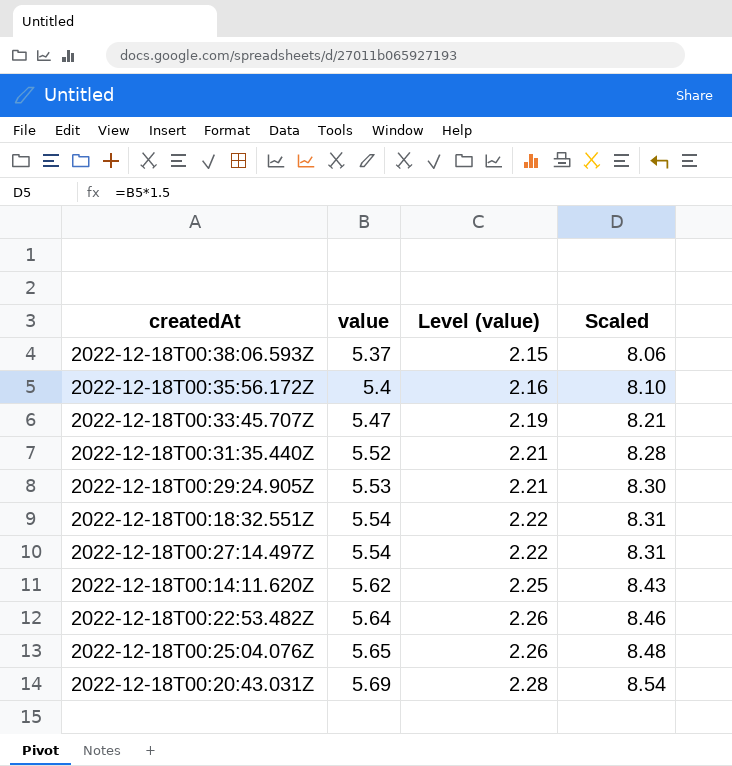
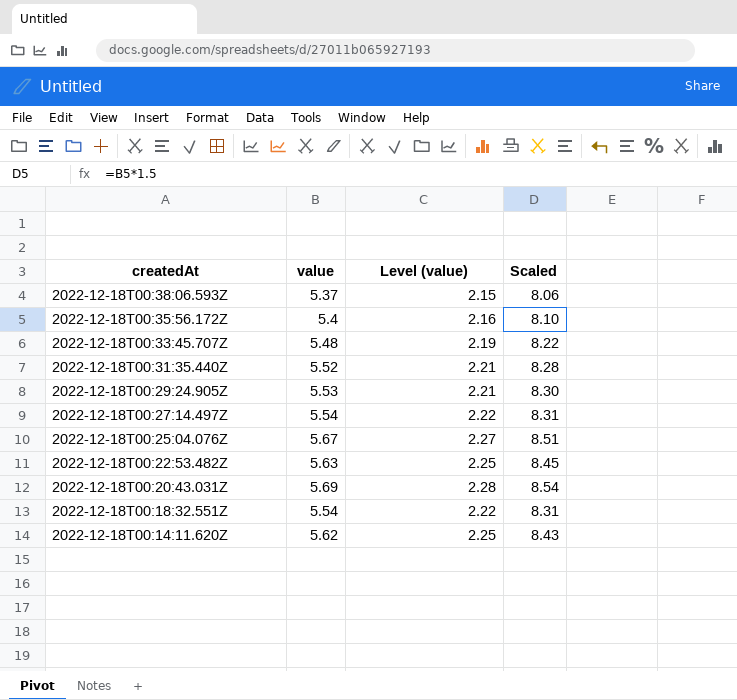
row order: value ascending -> createdAt descending
2022-12-18T00:33:45.707Z | value: 5.47 -> 5.48
2022-12-18T00:33:45.707Z | Scaled: 8.21 -> 8.22
2022-12-18T00:25:04.076Z | value: 5.65 -> 5.67
2022-12-18T00:25:04.076Z | Level (value): 2.26 -> 2.27
2022-12-18T00:25:04.076Z | Scaled: 8.48 -> 8.51
2022-12-18T00:22:53.482Z | value: 5.64 -> 5.63
2022-12-18T00:22:53.482Z | Level (value): 2.26 -> 2.25
2022-12-18T00:22:53.482Z | Scaled: 8.46 -> 8.45

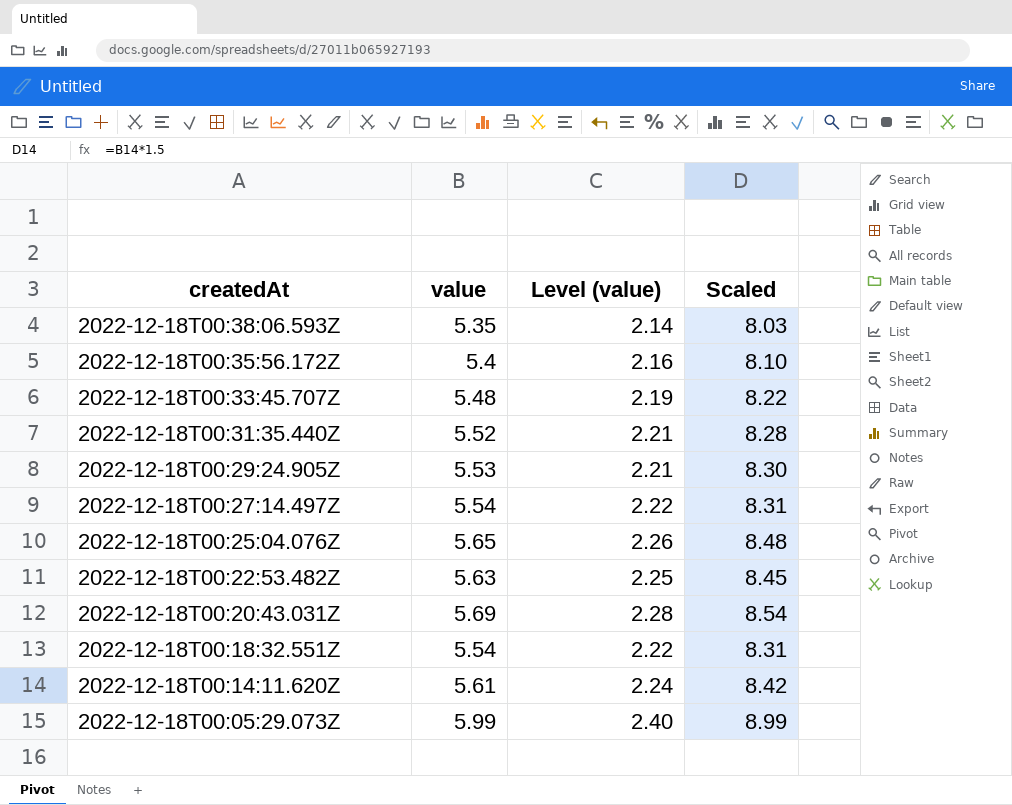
2022-12-18T00:38:06.593Z | value: 5.37 -> 5.35
2022-12-18T00:38:06.593Z | Level (value): 2.15 -> 2.14
2022-12-18T00:38:06.593Z | Scaled: 8.06 -> 8.03
2022-12-18T00:25:04.076Z | value: 5.67 -> 5.65
2022-12-18T00:25:04.076Z | Level (value): 2.27 -> 2.26
2022-12-18T00:25:04.076Z | Scaled: 8.51 -> 8.48
2022-12-18T00:14:11.620Z | value: 5.62 -> 5.61
2022-12-18T00:14:11.620Z | Level (value): 2.25 -> 2.24
2022-12-18T00:14:11.620Z | Scaled: 8.43 -> 8.42
row 2022-12-18T00:05:29.073Z: none -> 5.99 | 2.40 | 8.99

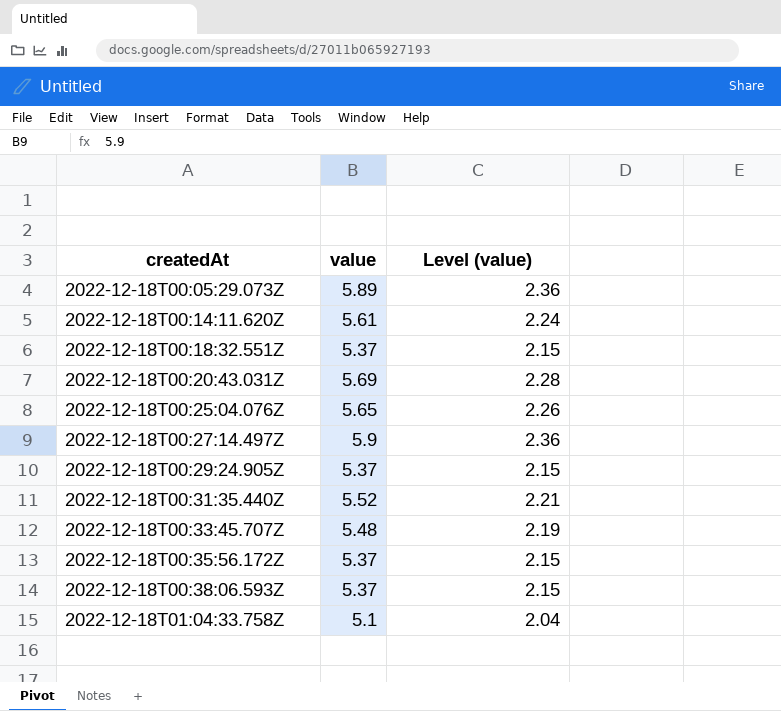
row order: createdAt descending -> createdAt ascending
column Scaled | formula: [value] * 1.5 -> none
row 2022-12-18T00:22:53.482Z: 5.63 | 2.25 | 8.45 -> none
2022-12-18T00:05:29.073Z | value: 5.99 -> 5.89
2022-12-18T00:05:29.073Z | Level (value): 2.40 -> 2.36
2022-12-18T00:18:32.551Z | value: 5.54 -> 5.37
2022-12-18T00:18:32.551Z | Level (value): 2.22 -> 2.15
2022-12-18T00:27:14.497Z | value: 5.54 -> 5.9
2022-12-18T00:27:14.497Z | Level (value): 2.22 -> 2.36
2022-12-18T00:29:24.905Z | value: 5.53 -> 5.37
2022-12-18T00:29:24.905Z | Level (value): 2.21 -> 2.15
2022-12-18T00:35:56.172Z | value: 5.4 -> 5.37
2022-12-18T00:35:56.172Z | Level (value): 2.16 -> 2.15
2022-12-18T00:38:06.593Z | value: 5.35 -> 5.37
2022-12-18T00:38:06.593Z | Level (value): 2.14 -> 2.15
row 2022-12-18T01:04:33.758Z: none -> 5.1 | 2.04

